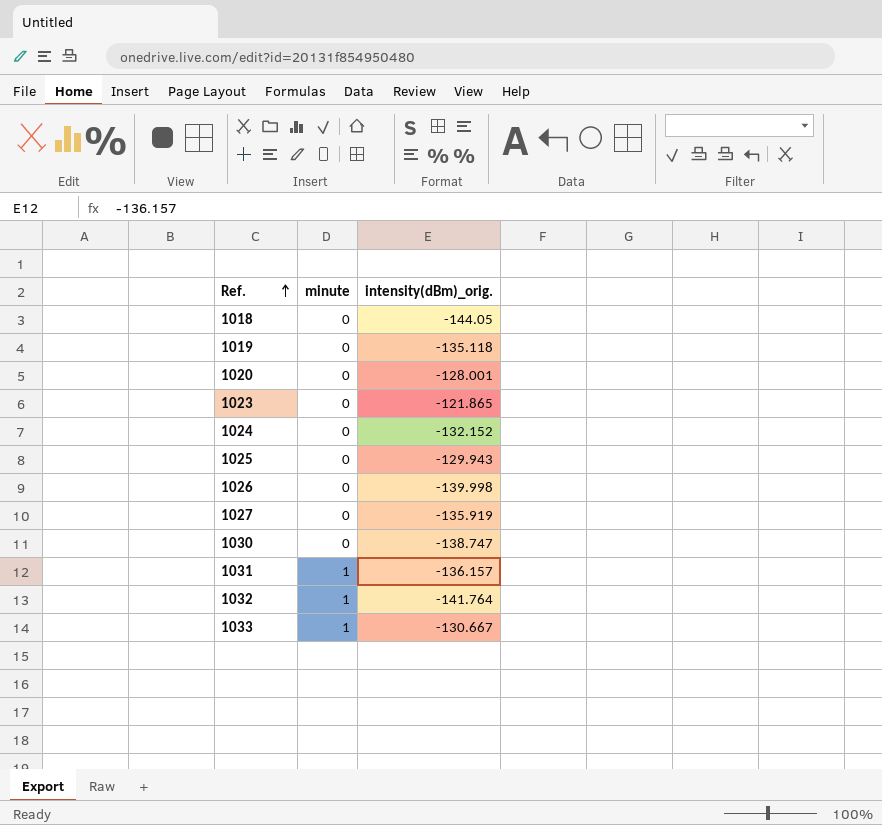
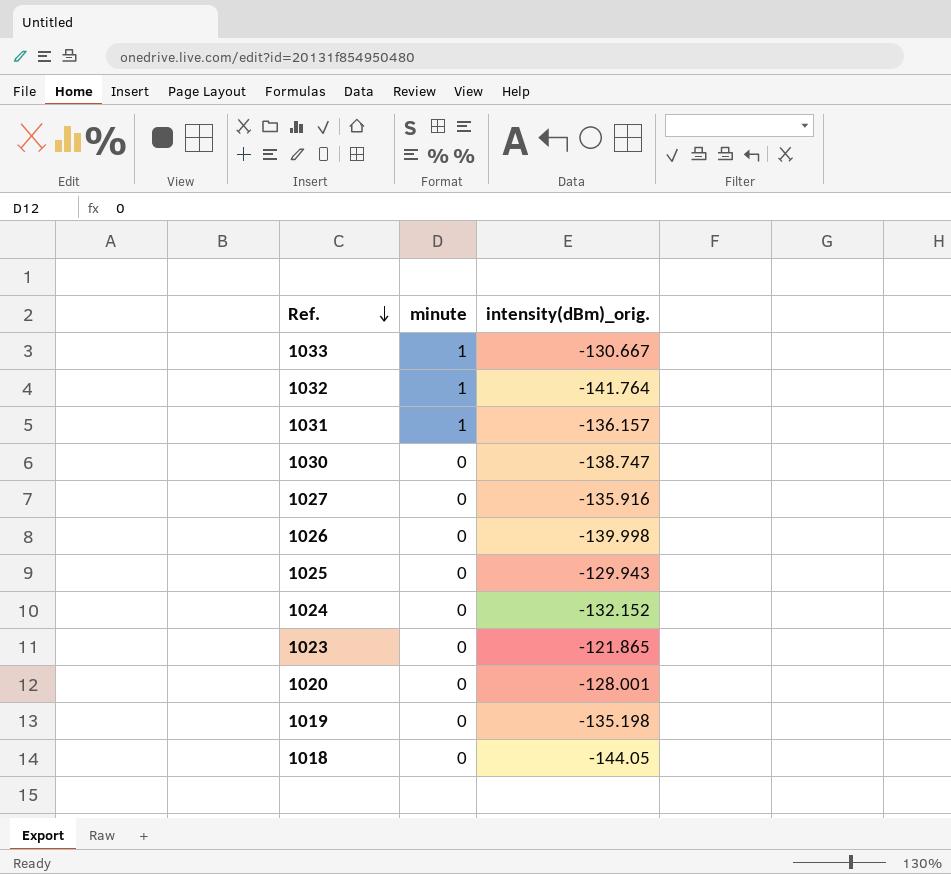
row order: Ref. ascending -> Ref. descending
1027 | intensity(dBm)_orig.: -135.919 -> -135.916
1019 | intensity(dBm)_orig.: -135.118 -> -135.198

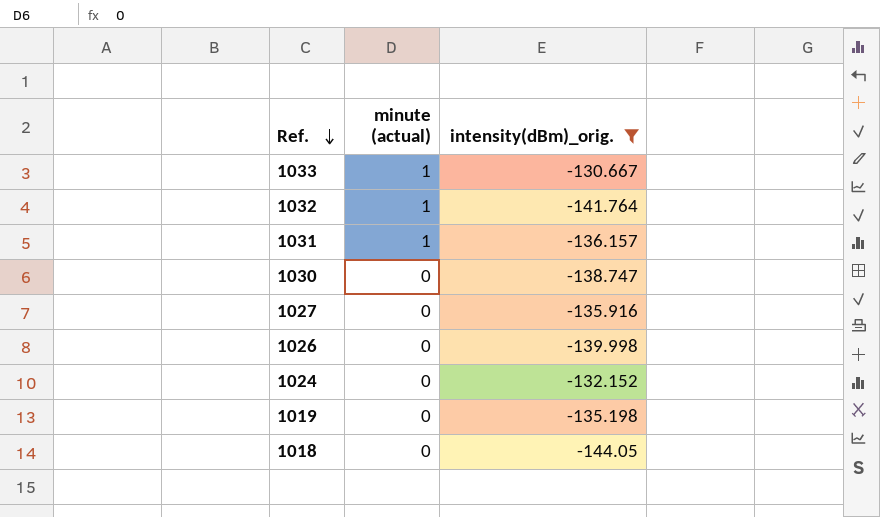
filter: none -> intensity(dBm)_orig. <= -130.667
column name: minute -> minute (actual)

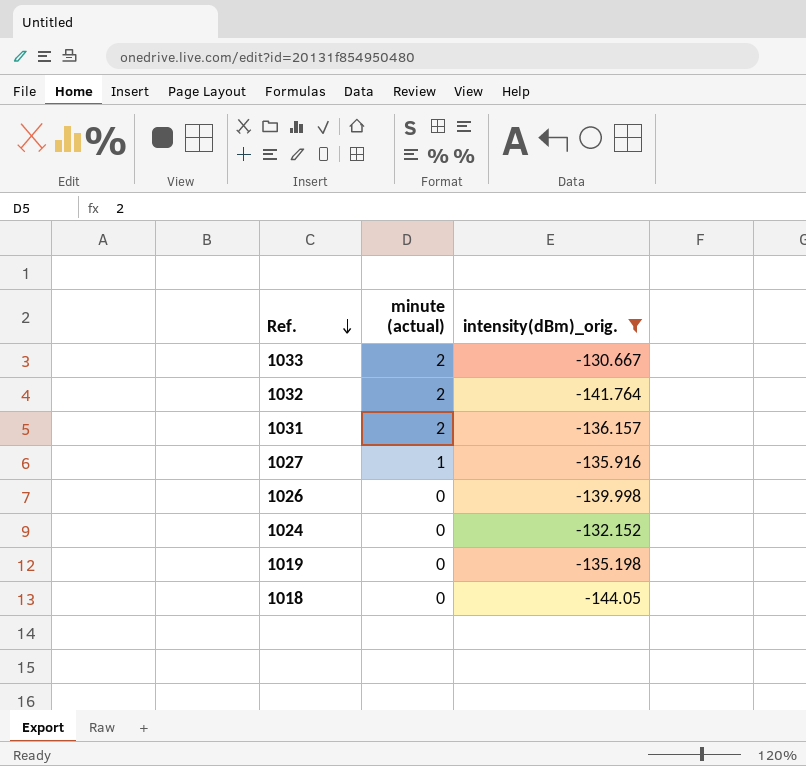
row 1030: 0 | -138.747 -> none
1033 | minute (actual): 1 -> 2
1032 | minute (actual): 1 -> 2
1031 | minute (actual): 1 -> 2
1027 | minute (actual): 0 -> 1

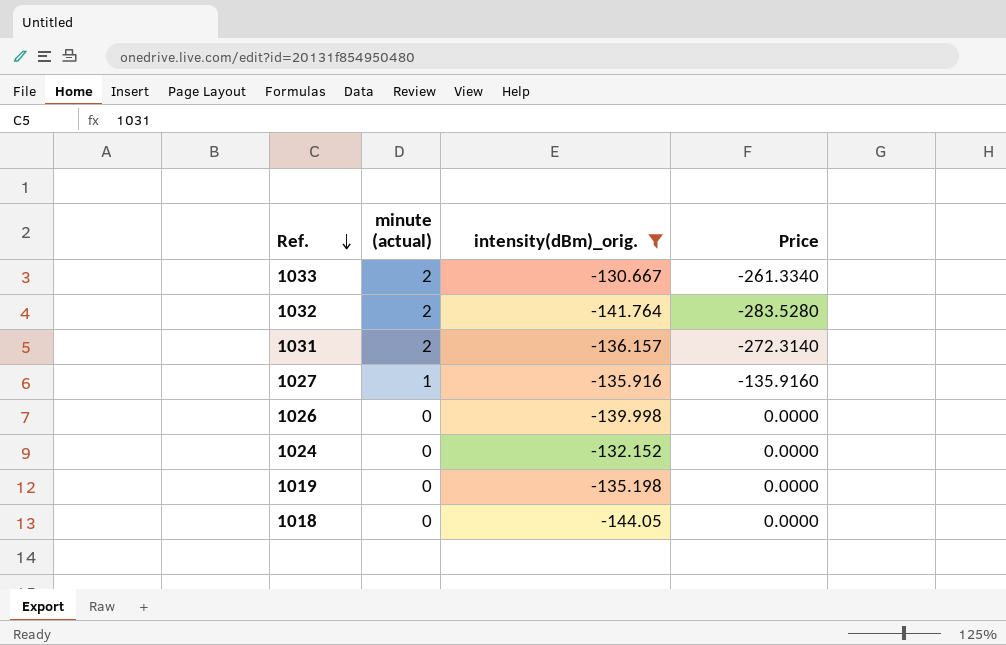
column Price | formula: none -> [minute (actual)] * [intensity(dBm)_orig.]

